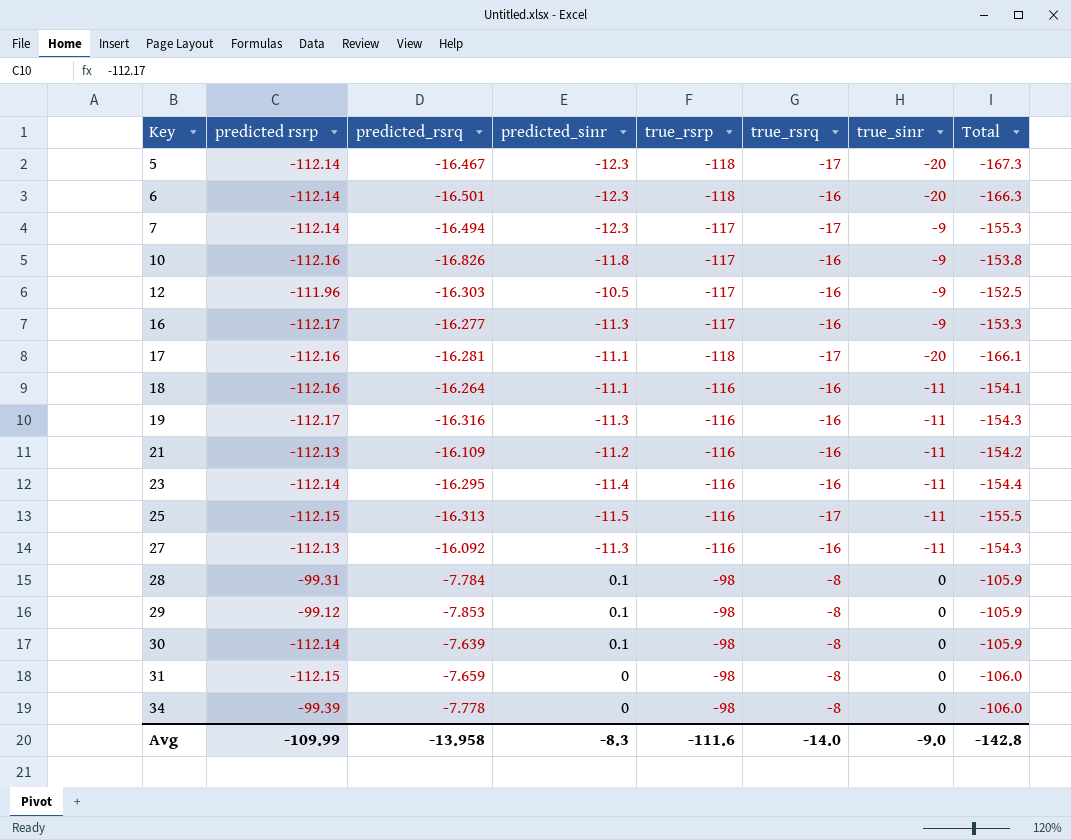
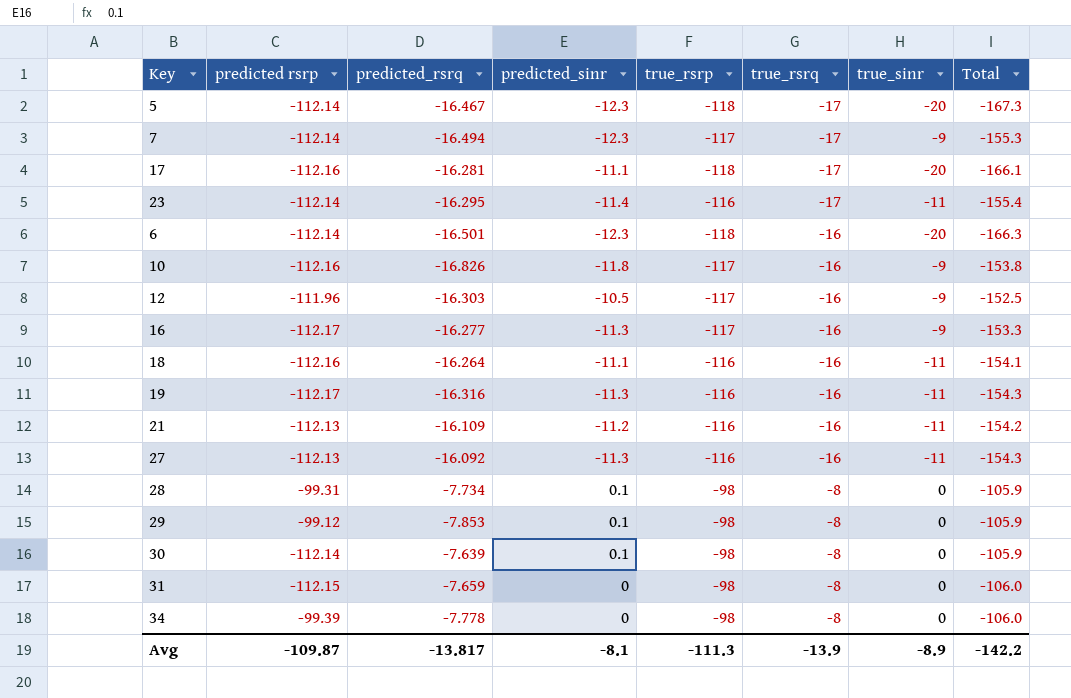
row order: Key ascending -> true_rsrq ascending
row 25: -112.15 | -16.313 | -11.5 | -116 | -17 | -11 | -155.5 -> none
23 | true_rsrq: -16 -> -17
23 | Total: -154.4 -> -155.4
28 | predicted_rsrq: -7.784 -> -7.734
Avg | predicted rsrp: -109.99 -> -109.87
Avg | predicted_rsrq: -13.958 -> -13.817
Avg | predicted_sinr: -8.3 -> -8.1
Avg | true_rsrp: -111.6 -> -111.3
Avg | true_rsrq: -14.0 -> -13.9
Avg | true_sinr: -9.0 -> -8.9
Avg | Total: -142.8 -> -142.2

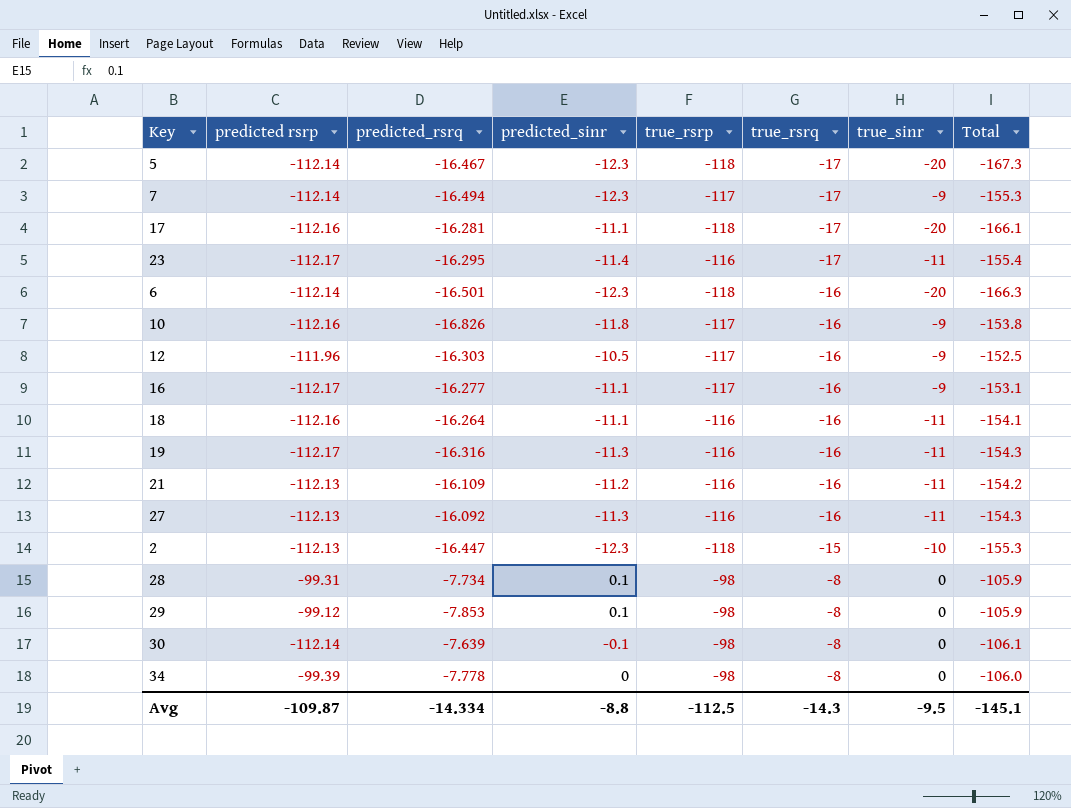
row 31: -112.15 | -7.659 | 0 | -98 | -8 | 0 | -106.0 -> none
23 | predicted rsrp: -112.14 -> -112.17
16 | predicted_sinr: -11.3 -> -11.1
16 | Total: -153.3 -> -153.1
row 2: none -> -112.13 | -16.447 | -12.3 | -118 | -15 | -10 | -155.3
30 | predicted_sinr: 0.1 -> -0.1
30 | Total: -105.9 -> -106.1
Avg | predicted_rsrq: -13.817 -> -14.334
Avg | predicted_sinr: -8.1 -> -8.8
Avg | true_rsrp: -111.3 -> -112.5
Avg | true_rsrq: -13.9 -> -14.3
Avg | true_sinr: -8.9 -> -9.5
Avg | Total: -142.2 -> -145.1

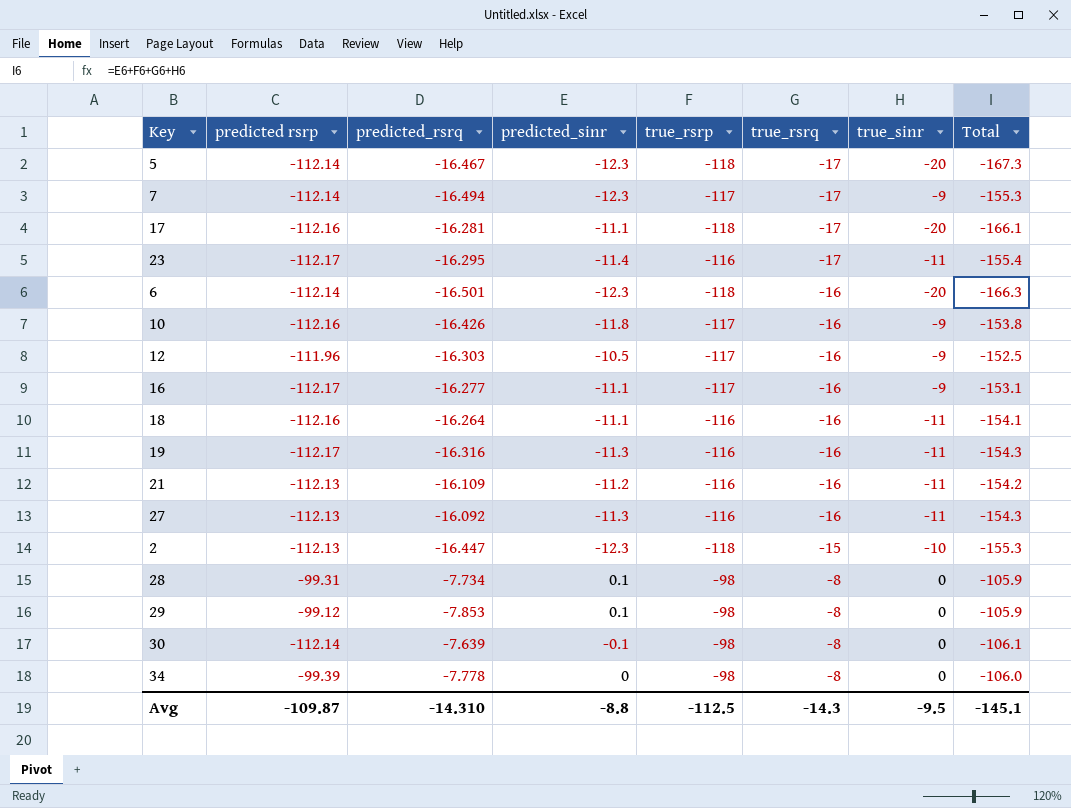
10 | predicted_rsrq: -16.826 -> -16.426
Avg | predicted_rsrq: -14.334 -> -14.310

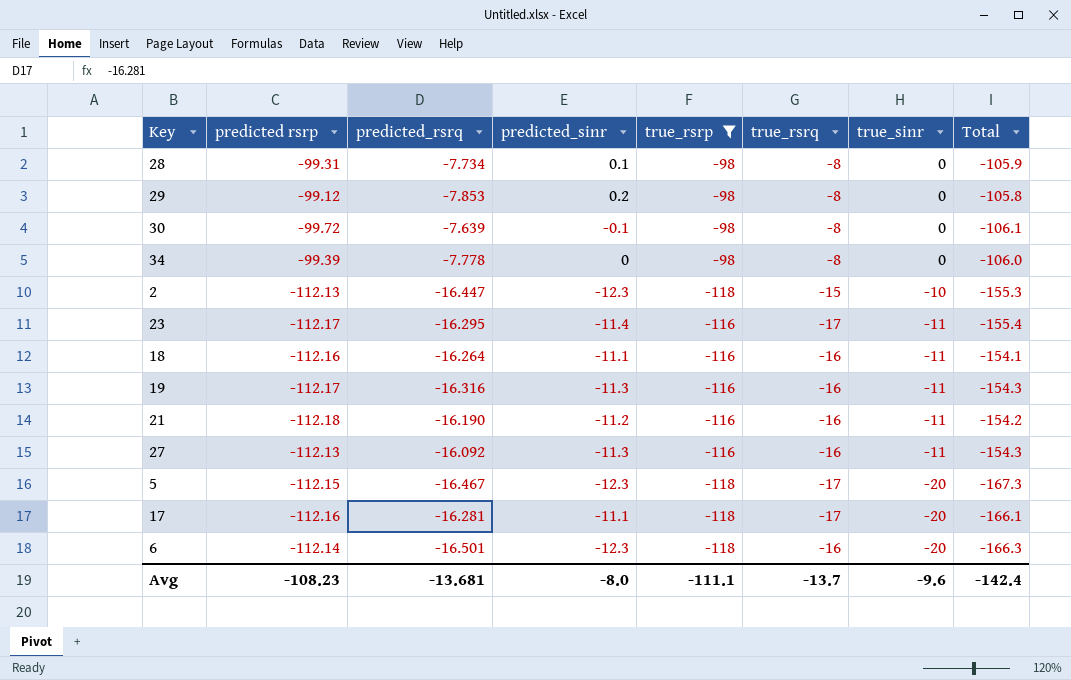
filter: none -> true_rsrp != -117
row order: true_rsrq ascending -> true_sinr descending
29 | predicted_sinr: 0.1 -> 0.2
29 | Total: -105.9 -> -105.8
30 | predicted rsrp: -112.14 -> -99.72
21 | predicted rsrp: -112.13 -> -112.18
21 | predicted_rsrq: -16.109 -> -16.190
5 | predicted rsrp: -112.14 -> -112.15
Avg | predicted rsrp: -109.87 -> -108.23
Avg | predicted_rsrq: -14.310 -> -13.681
Avg | predicted_sinr: -8.8 -> -8.0
Avg | true_rsrp: -112.5 -> -111.1
Avg | true_rsrq: -14.3 -> -13.7
Avg | true_sinr: -9.5 -> -9.6
Avg | Total: -145.1 -> -142.4

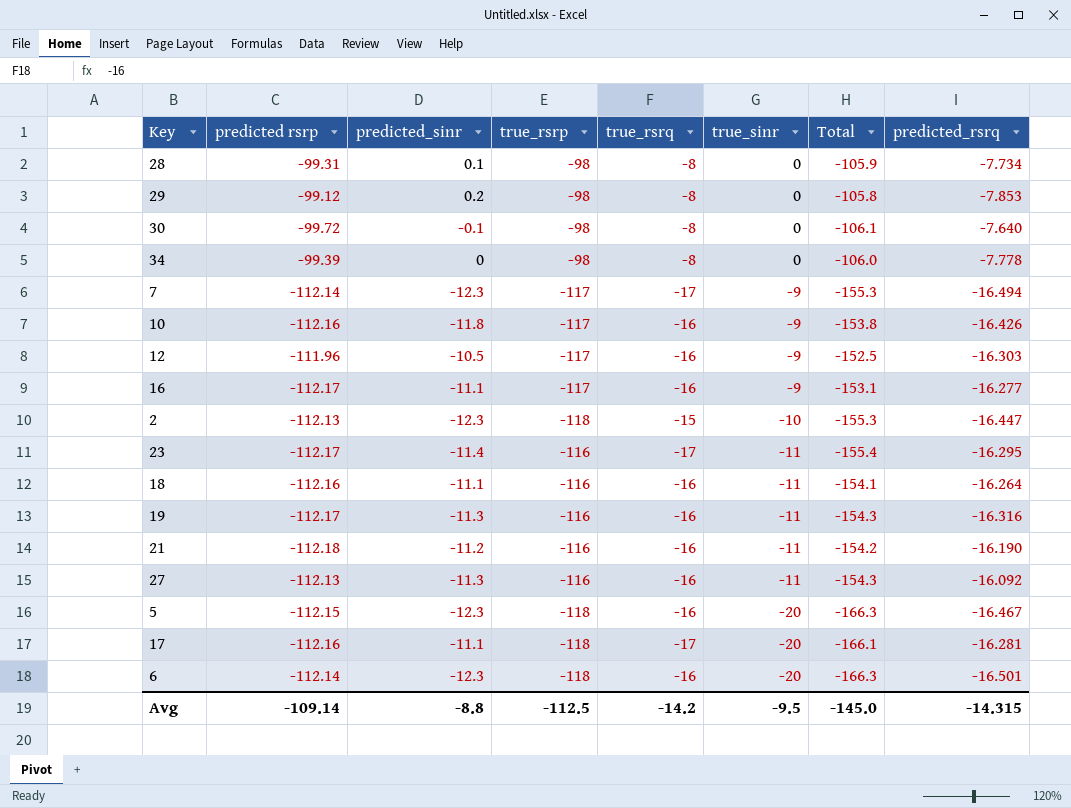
filter: true_rsrp != -117 -> none
column predicted_rsrq | position: 3 -> 8
30 | predicted_rsrq: -7.639 -> -7.640
5 | true_rsrq: -17 -> -16
5 | Total: -167.3 -> -166.3
Avg | predicted rsrp: -108.23 -> -109.14
Avg | predicted_sinr: -8.0 -> -8.8
Avg | true_rsrp: -111.1 -> -112.5
Avg | true_rsrq: -13.7 -> -14.2
Avg | true_sinr: -9.6 -> -9.5
Avg | Total: -142.4 -> -145.0
Avg | predicted_rsrq: -13.681 -> -14.315

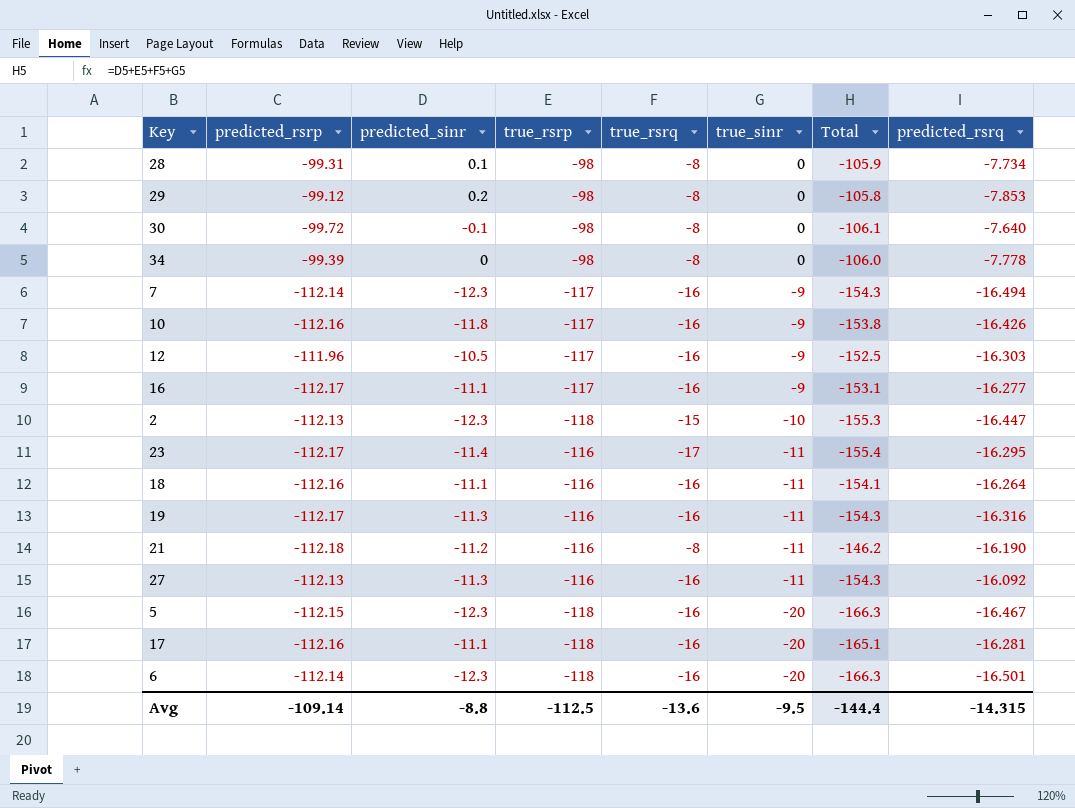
column name: predicted rsrp -> predicted_rsrp
7 | true_rsrq: -17 -> -16
7 | Total: -155.3 -> -154.3
21 | true_rsrq: -16 -> -8
21 | Total: -154.2 -> -146.2
17 | true_rsrq: -17 -> -16
17 | Total: -166.1 -> -165.1
Avg | true_rsrq: -14.2 -> -13.6
Avg | Total: -145.0 -> -144.4

